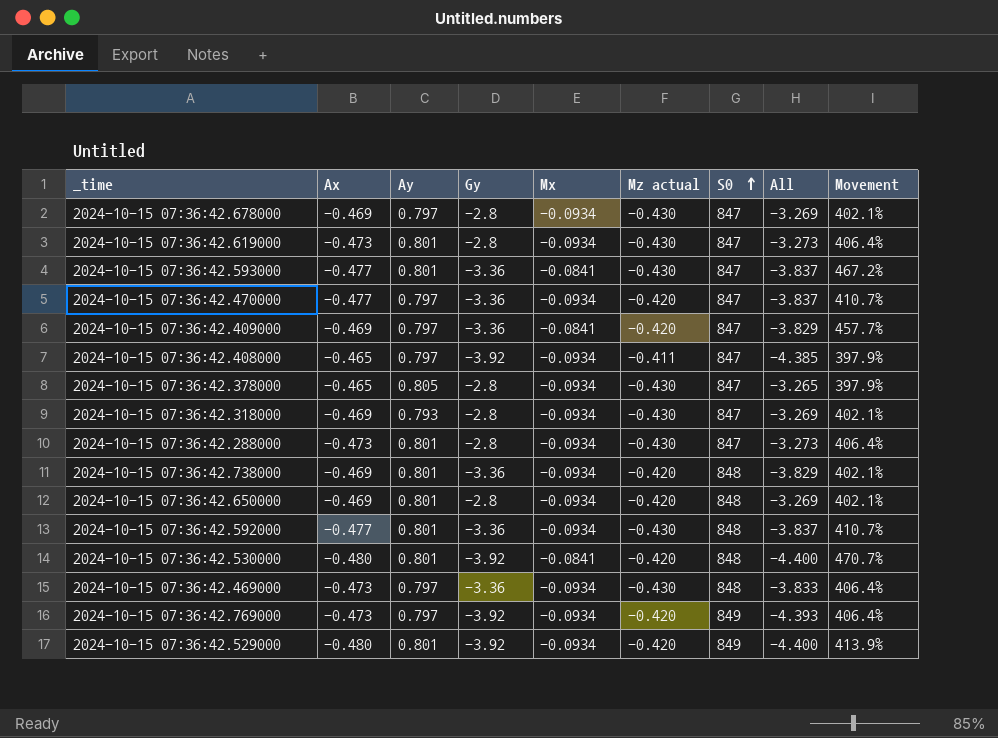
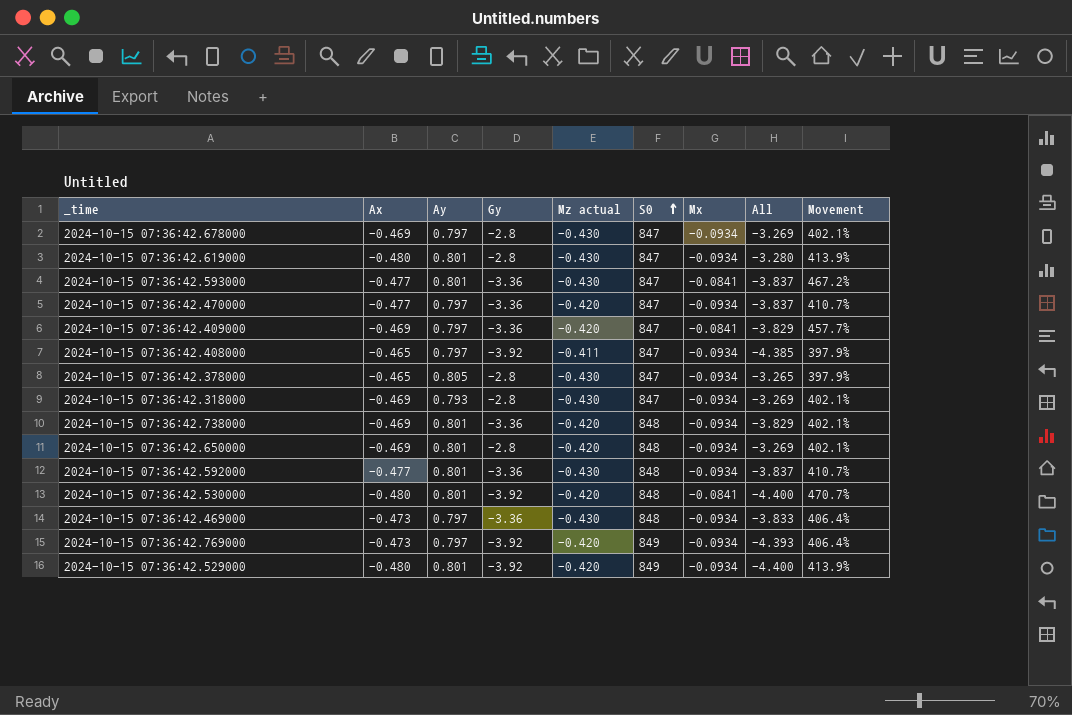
column Mx | position: 5 -> 7
row 2024-10-15 07:36:42.288000: -0.473 | 0.801 | -2.8 | -0.0934 | -0.430 | 847 | -3.273 | 406.4% -> none
2024-10-15 07:36:42.619000 | Ax: -0.473 -> -0.480
2024-10-15 07:36:42.619000 | All: -3.273 -> -3.280
2024-10-15 07:36:42.619000 | Movement: 406.4% -> 413.9%

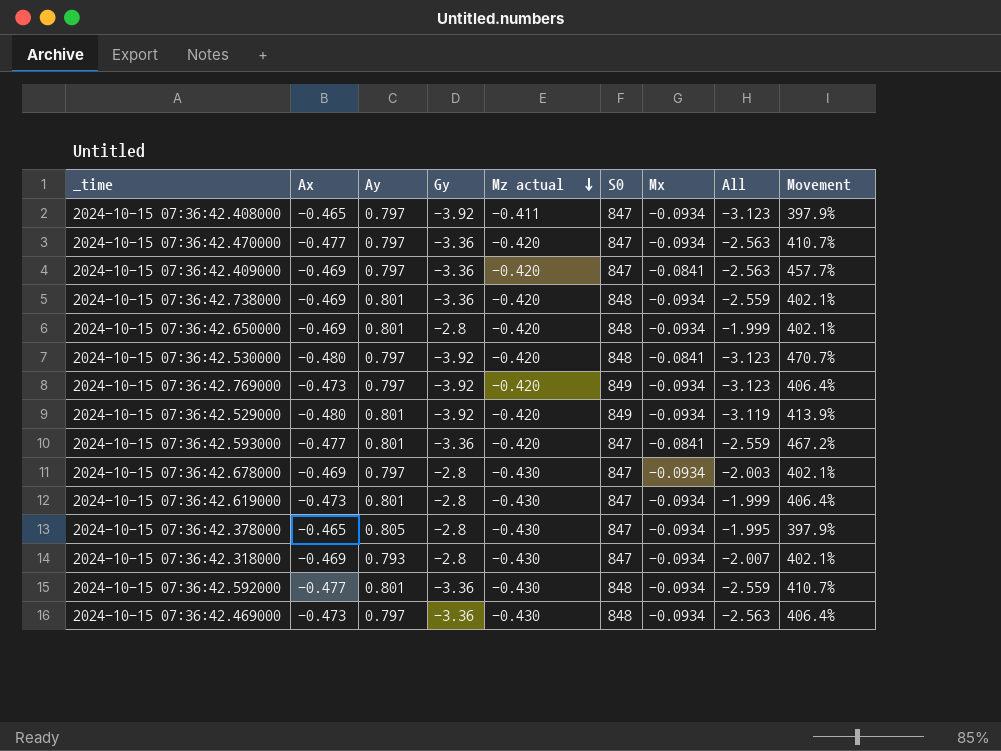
row order: S0 ascending -> Mz actual descending
column All | formula: [Ax] + [Gy] -> [Ay] + [Gy]
2024-10-15 07:36:42.530000 | Ay: 0.801 -> 0.797
2024-10-15 07:36:42.593000 | Mz actual: -0.430 -> -0.420
2024-10-15 07:36:42.619000 | Ax: -0.480 -> -0.473
2024-10-15 07:36:42.619000 | Movement: 413.9% -> 406.4%

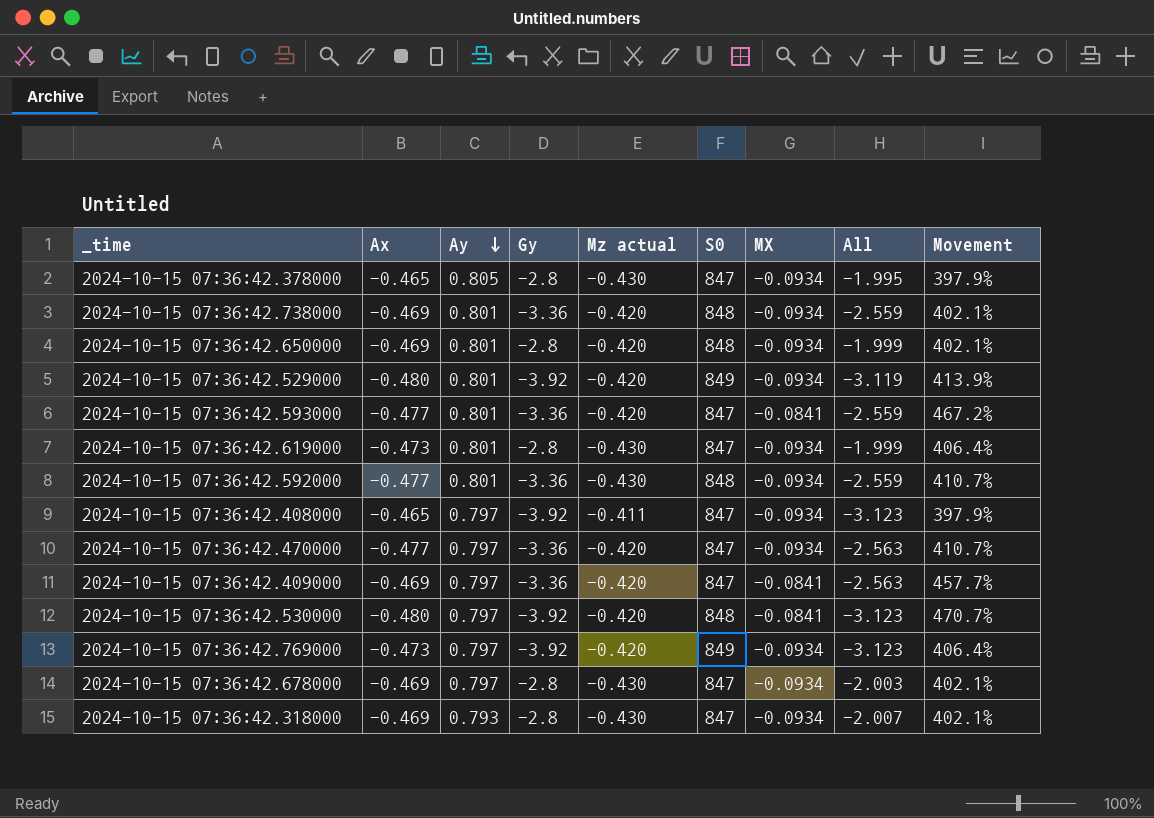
row order: Mz actual descending -> Ay descending
column name: Mx -> MX
row 2024-10-15 07:36:42.469000: -0.473 | 0.797 | -3.36 | -0.430 | 848 | -0.0934 | -2.563 | 406.4% -> none

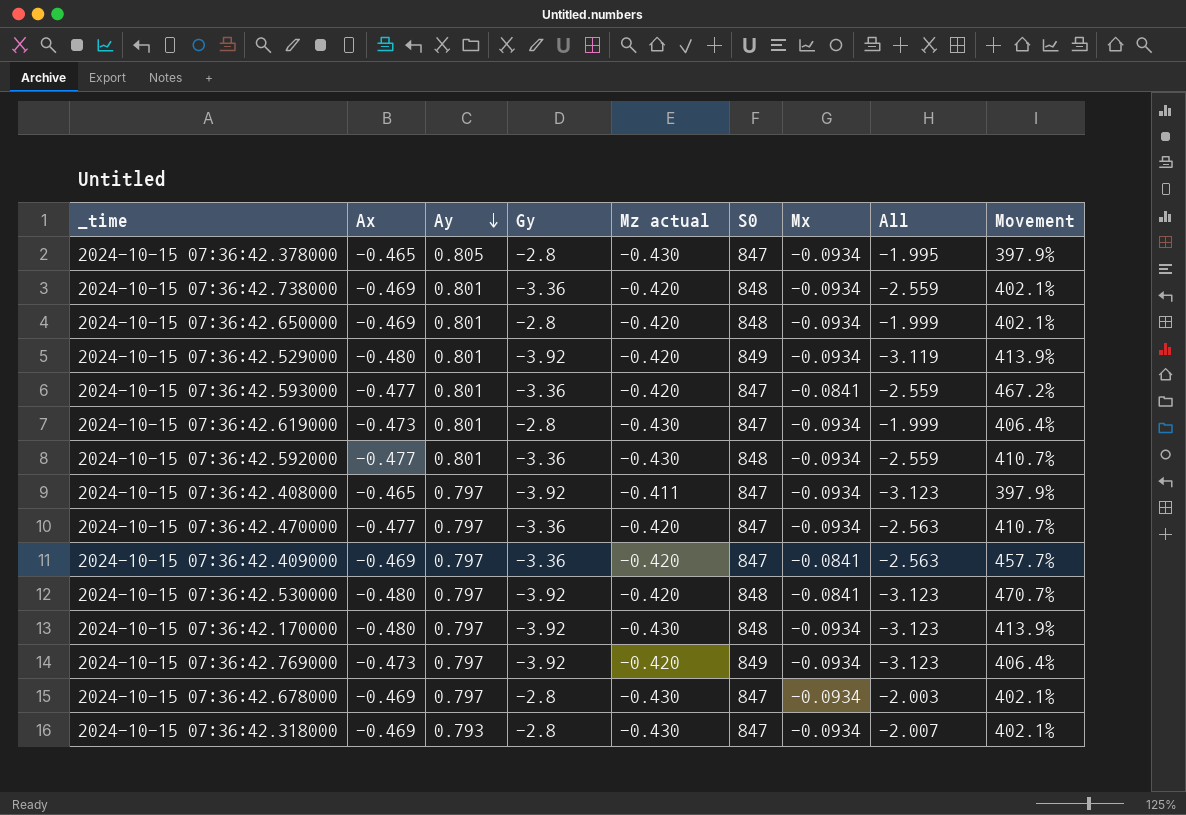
column name: MX -> Mx
row 2024-10-15 07:36:42.170000: none -> -0.480 | 0.797 | -3.92 | -0.430 | 848 | -0.0934 | -3.123 | 413.9%

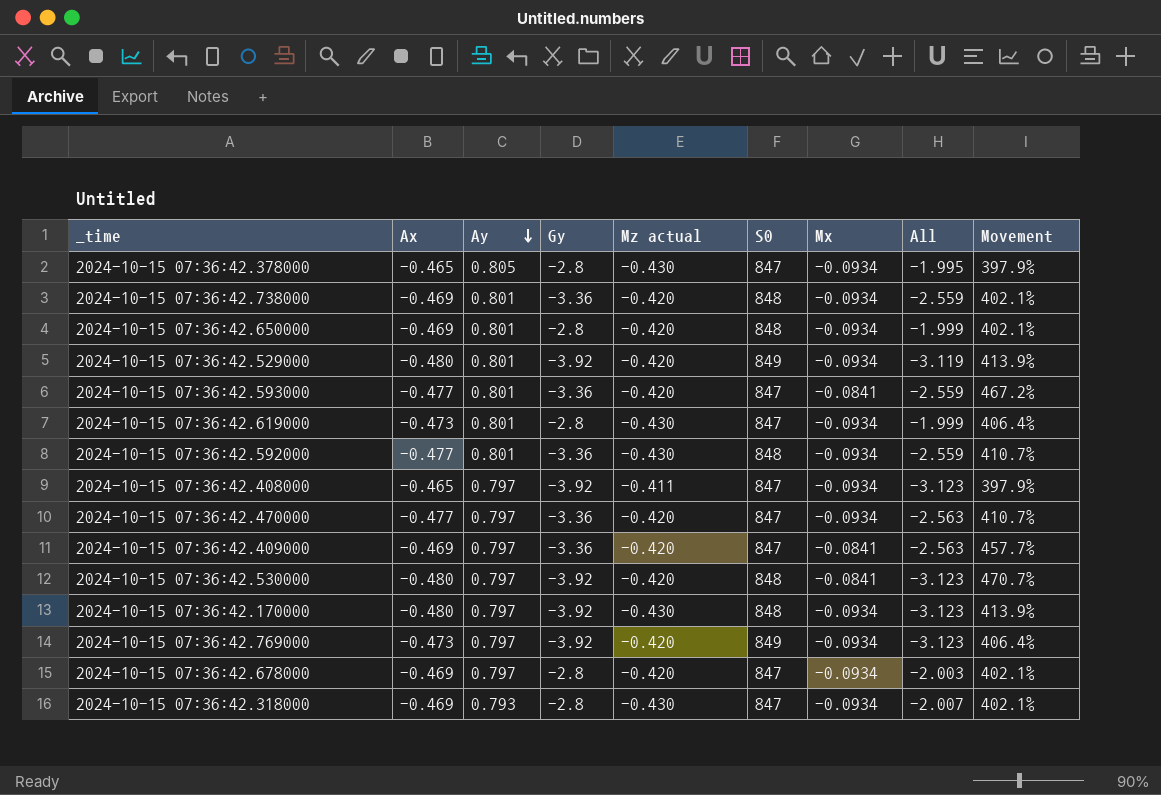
2024-10-15 07:36:42.678000 | Mz actual: -0.430 -> -0.420

